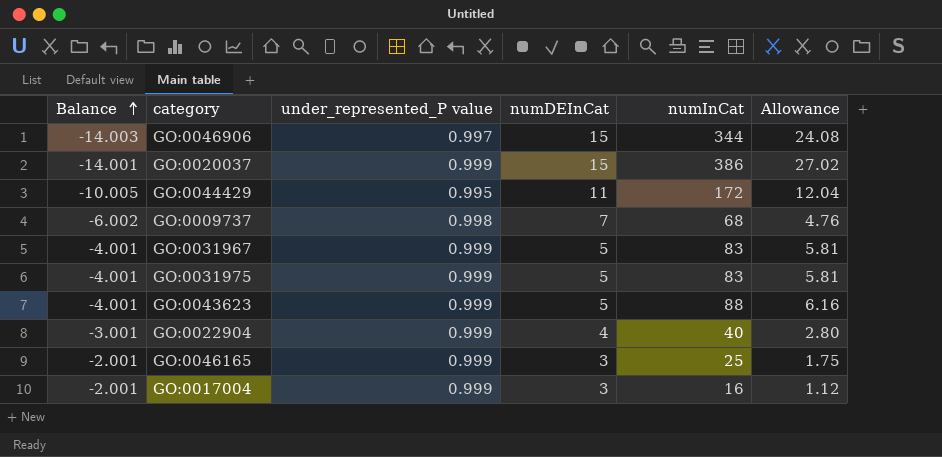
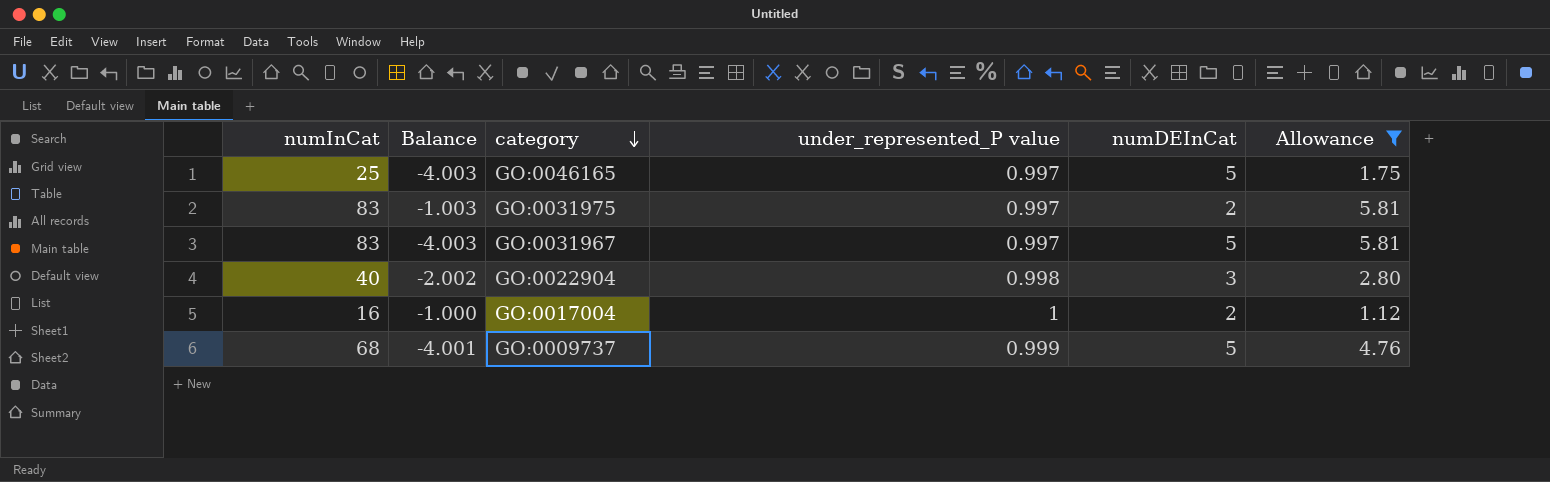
filter: none -> Allowance <= 5.81
row order: Balance ascending -> category descending
column numInCat | position: 5 -> 1
GO:0046165 | Balance: -2.001 -> -4.003
GO:0046165 | under_represented_P value: 0.999 -> 0.997
GO:0046165 | numDEInCat: 3 -> 5
GO:0031975 | Balance: -4.001 -> -1.003
GO:0031975 | under_represented_P value: 0.999 -> 0.997
GO:0031975 | numDEInCat: 5 -> 2
GO:0031967 | Balance: -4.001 -> -4.003
GO:0031967 | under_represented_P value: 0.999 -> 0.997
GO:0022904 | Balance: -3.001 -> -2.002
GO:0022904 | under_represented_P value: 0.999 -> 0.998
GO:0022904 | numDEInCat: 4 -> 3
GO:0017004 | Balance: -2.001 -> -1.000
GO:0017004 | under_represented_P value: 0.999 -> 1
GO:0017004 | numDEInCat: 3 -> 2
GO:0009737 | Balance: -6.002 -> -4.001
GO:0009737 | under_represented_P value: 0.998 -> 0.999
GO:0009737 | numDEInCat: 7 -> 5

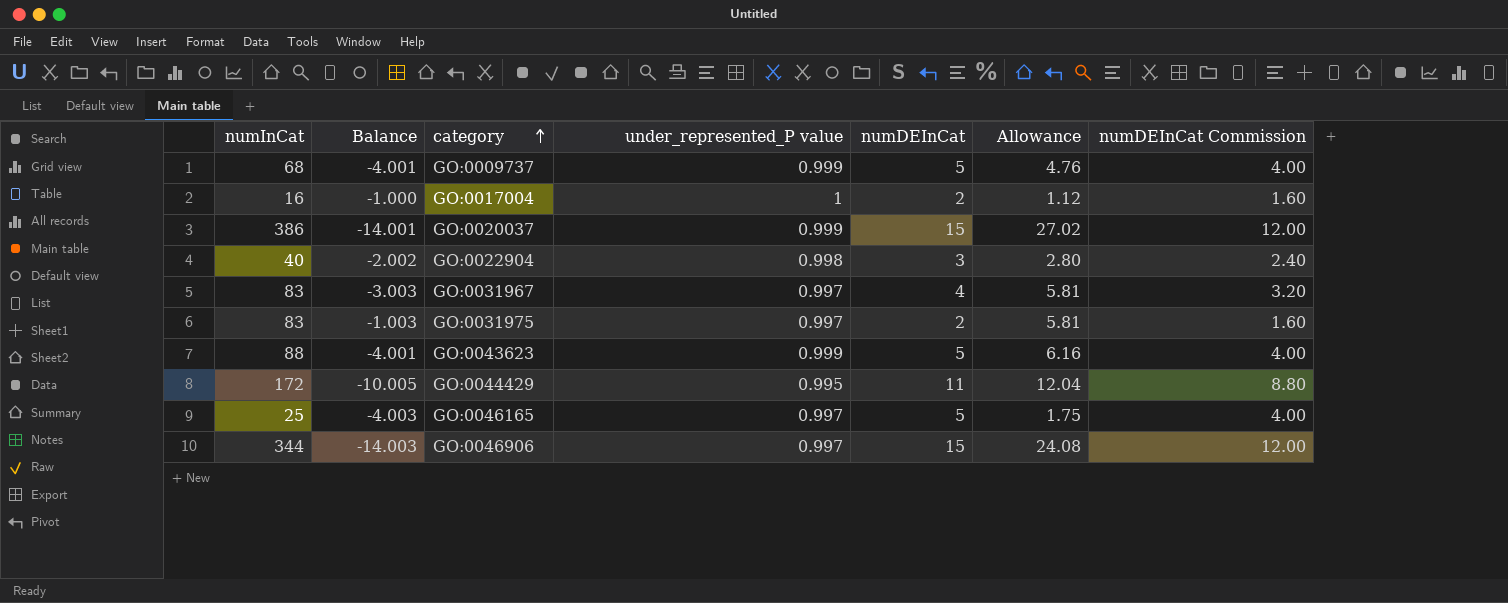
filter: Allowance <= 5.81 -> none
row order: category descending -> category ascending
column numDEInCat Commission | formula: none -> [numDEInCat] * 0.8
GO:0031967 | Balance: -4.003 -> -3.003
GO:0031967 | numDEInCat: 5 -> 4

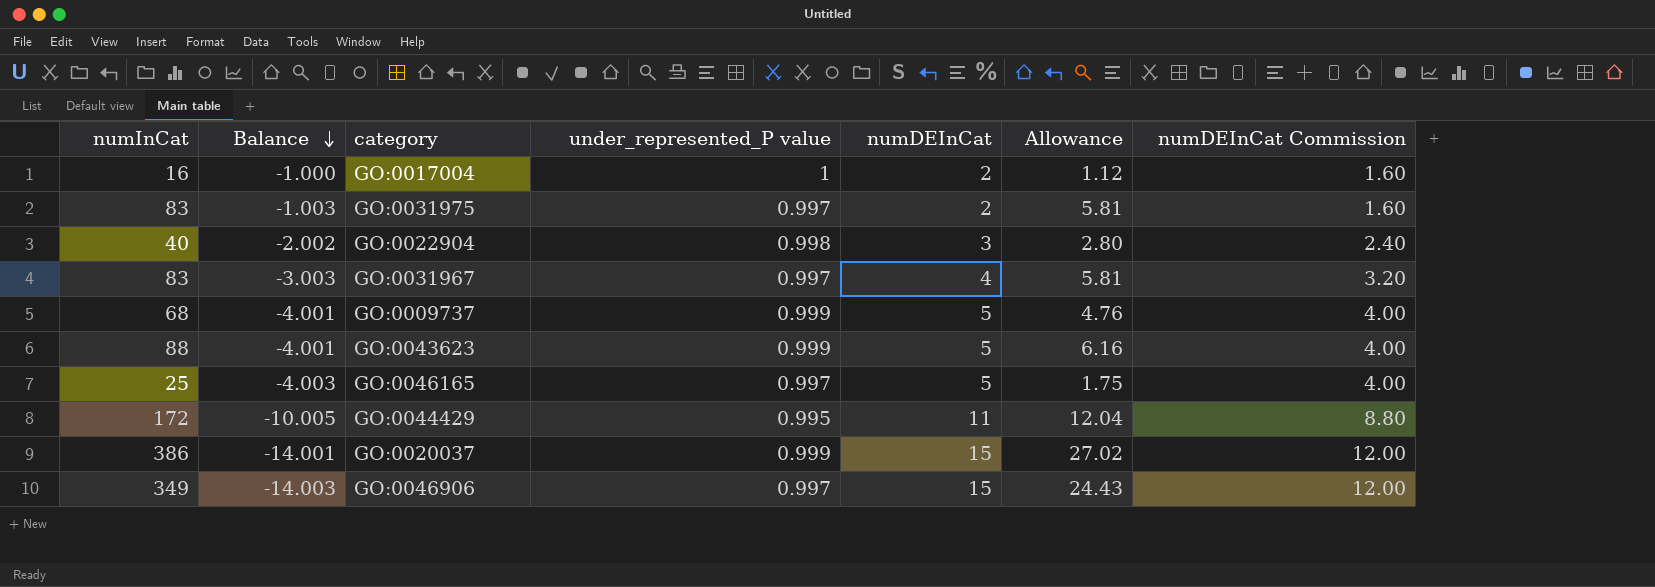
row order: category ascending -> Balance descending
GO:0046906 | numInCat: 344 -> 349
GO:0046906 | Allowance: 24.08 -> 24.43

